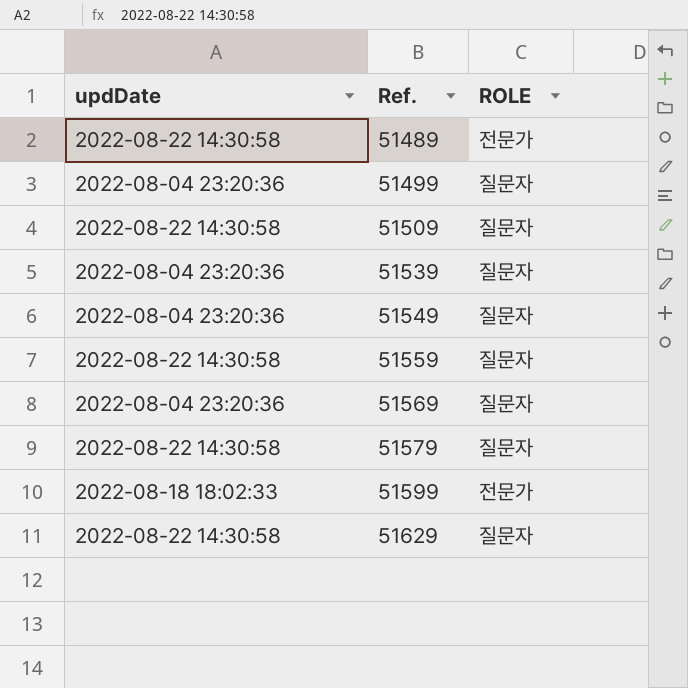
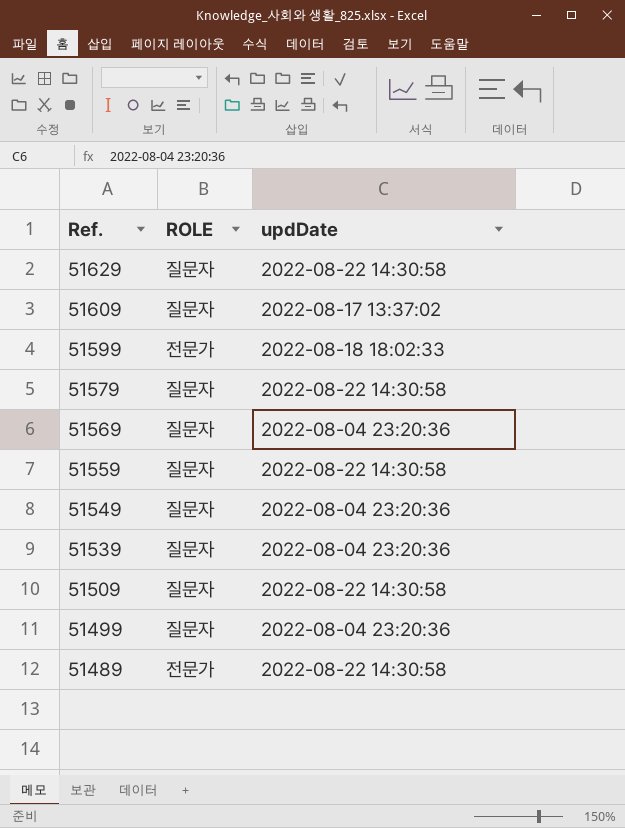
row order: Ref. ascending -> Ref. descending
column updDate | position: 1 -> 3
row 51609: none -> 질문자 | 2022-08-17 13:37:02

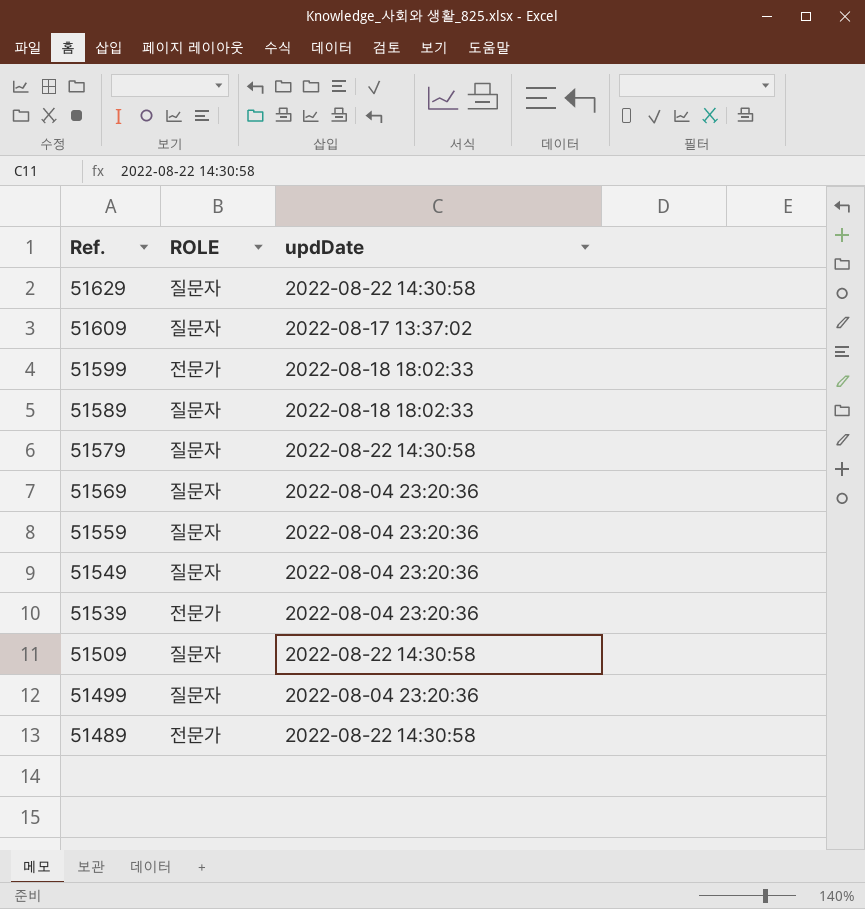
row 51589: none -> 질문자 | 2022-08-18 18:02:33
51559 | updDate: 2022-08-22 14:30:58 -> 2022-08-04 23:20:36
51539 | ROLE: 질문자 -> 전문가

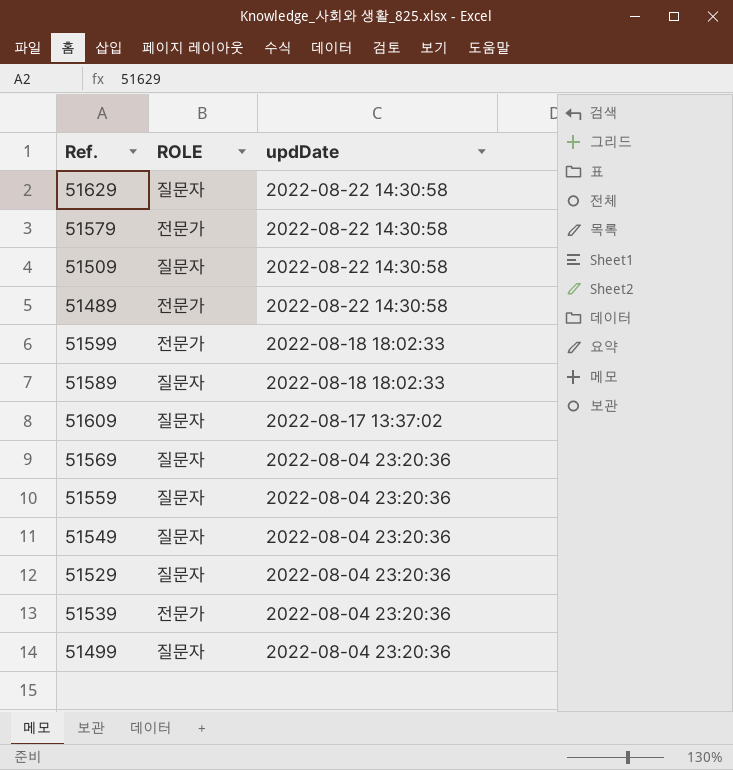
row order: Ref. descending -> updDate descending
51579 | ROLE: 질문자 -> 전문가
row 51529: none -> 질문자 | 2022-08-04 23:20:36

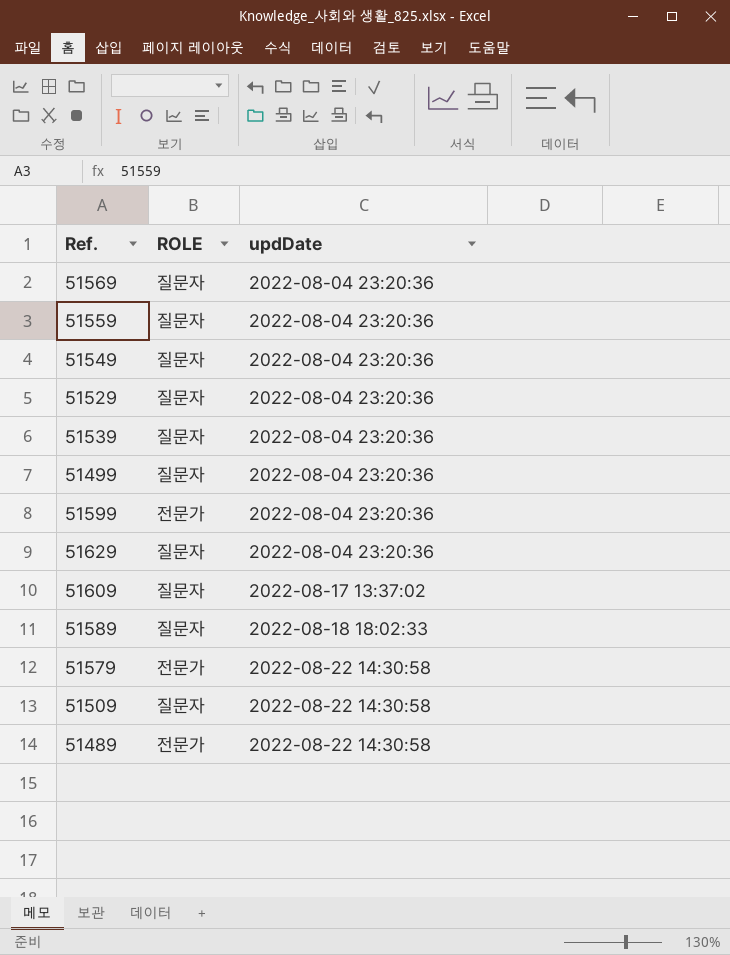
row order: updDate descending -> updDate ascending
51539 | ROLE: 전문가 -> 질문자
51599 | updDate: 2022-08-18 18:02:33 -> 2022-08-04 23:20:36
51629 | updDate: 2022-08-22 14:30:58 -> 2022-08-04 23:20:36

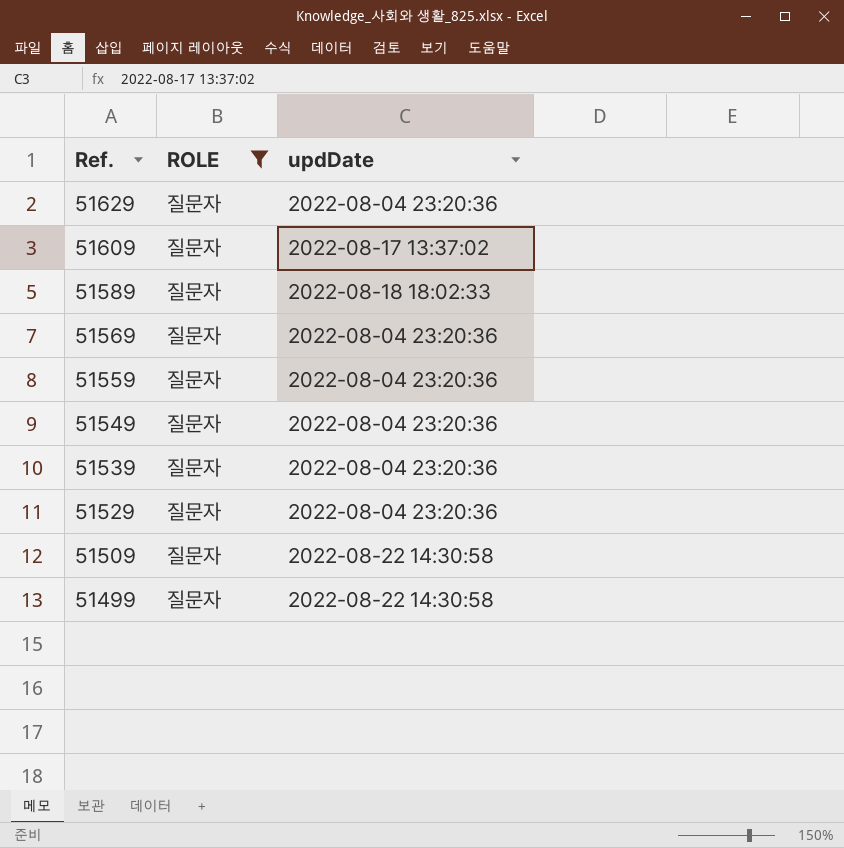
filter: none -> ROLE = 질문자
row order: updDate ascending -> Ref. descending
51499 | updDate: 2022-08-04 23:20:36 -> 2022-08-22 14:30:58

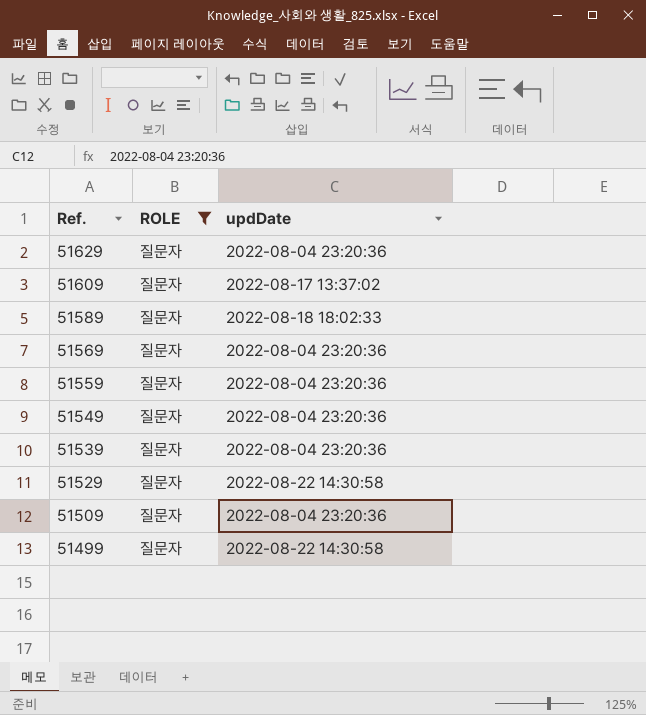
51529 | updDate: 2022-08-04 23:20:36 -> 2022-08-22 14:30:58
51509 | updDate: 2022-08-22 14:30:58 -> 2022-08-04 23:20:36

